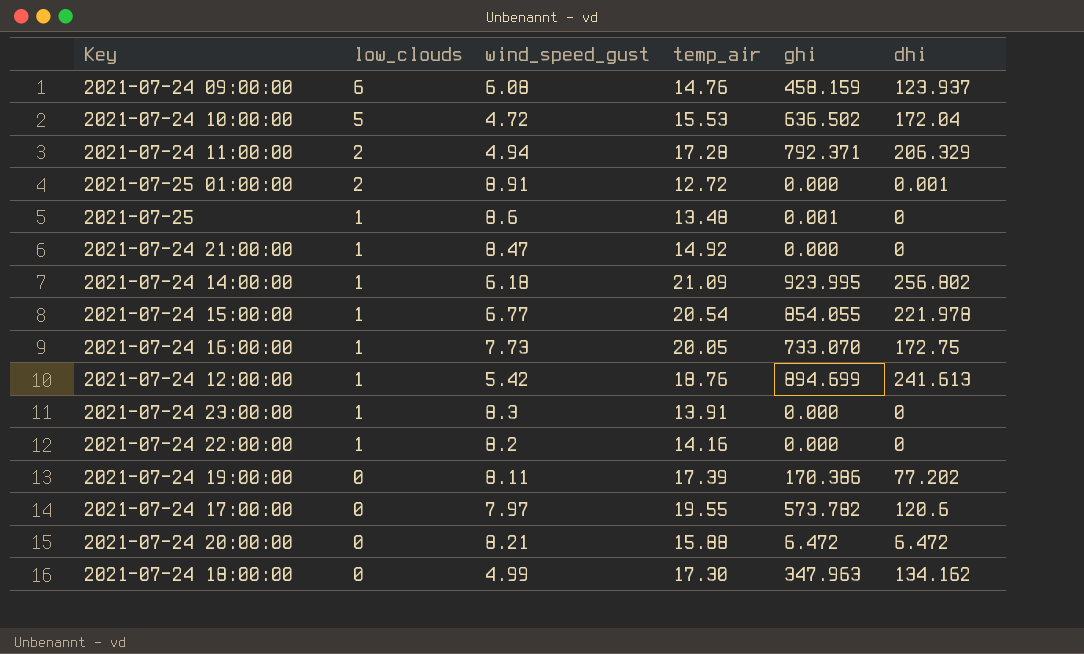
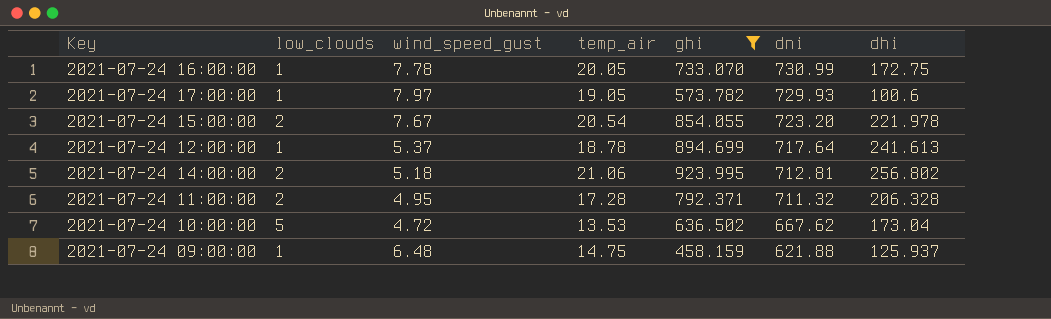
filter: none -> ghi >= 458.159
row order: low_clouds descending -> dni descending
column dni | position: none -> 6
2021-07-24 16:00:00 | wind_speed_gust: 7.73 -> 7.78
2021-07-24 17:00:00 | low_clouds: 0 -> 1
2021-07-24 17:00:00 | temp_air: 19.55 -> 19.05
2021-07-24 17:00:00 | dhi: 120.6 -> 100.6
2021-07-24 15:00:00 | low_clouds: 1 -> 2
2021-07-24 15:00:00 | wind_speed_gust: 6.77 -> 7.67
2021-07-24 12:00:00 | wind_speed_gust: 5.42 -> 5.37
2021-07-24 12:00:00 | temp_air: 18.76 -> 18.78
2021-07-24 14:00:00 | low_clouds: 1 -> 2
2021-07-24 14:00:00 | wind_speed_gust: 6.18 -> 5.18
2021-07-24 14:00:00 | temp_air: 21.09 -> 21.06
2021-07-24 11:00:00 | wind_speed_gust: 4.94 -> 4.95
2021-07-24 11:00:00 | dhi: 206.329 -> 206.328
2021-07-24 10:00:00 | temp_air: 15.53 -> 13.53
2021-07-24 10:00:00 | dhi: 172.04 -> 173.04
2021-07-24 09:00:00 | low_clouds: 6 -> 1
2021-07-24 09:00:00 | wind_speed_gust: 6.08 -> 6.48
2021-07-24 09:00:00 | temp_air: 14.76 -> 14.75
2021-07-24 09:00:00 | dhi: 123.937 -> 125.937

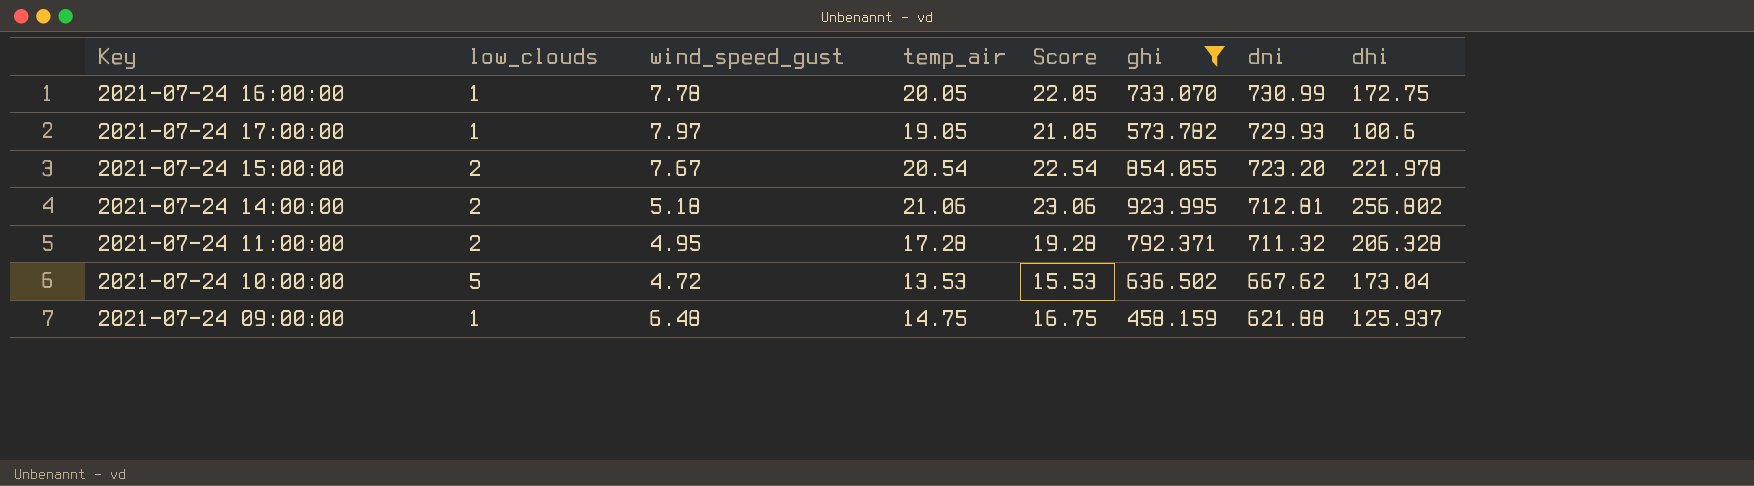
column Score | formula: none -> [temp_air] + 2
row 2021-07-24 12:00:00: 1 | 5.37 | 18.78 | 894.699 | 717.64 | 241.613 -> none

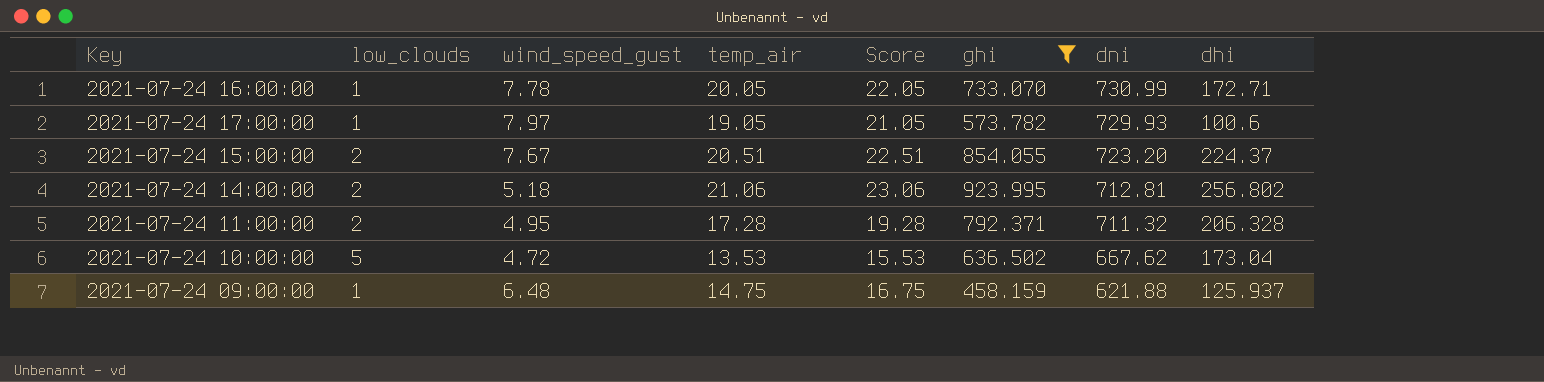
2021-07-24 16:00:00 | dhi: 172.75 -> 172.71
2021-07-24 15:00:00 | temp_air: 20.54 -> 20.51
2021-07-24 15:00:00 | Score: 22.54 -> 22.51
2021-07-24 15:00:00 | dhi: 221.978 -> 224.37

